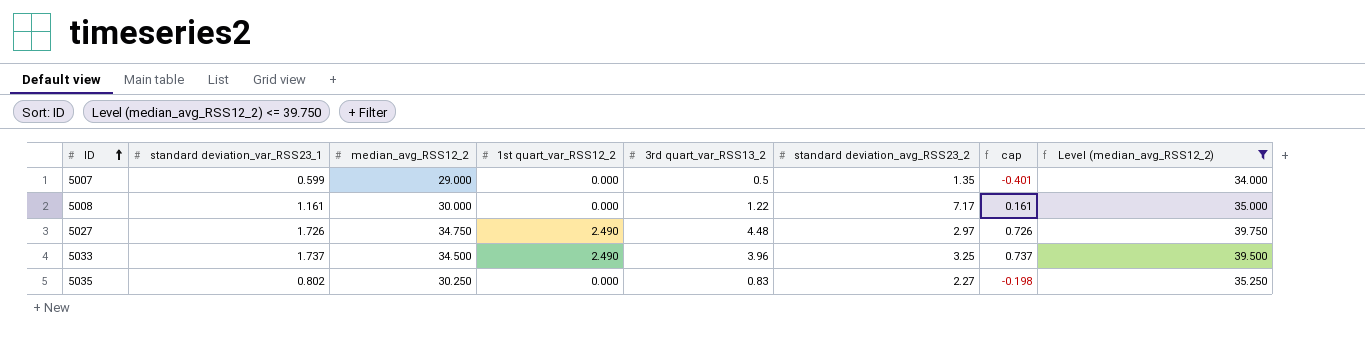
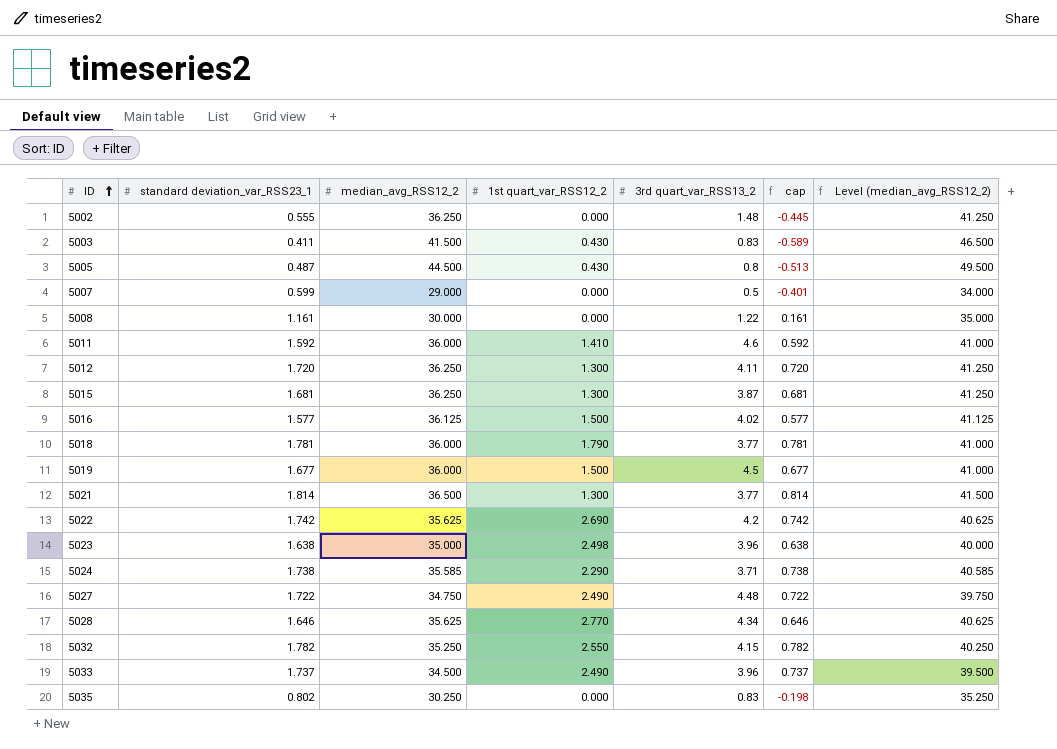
filter: Level (median_avg_RSS12_2) <= 39.750 -> none
column standard deviation_avg_RSS23_2 | position: 6 -> none
5027 | standard deviation_var_RSS23_1: 1.726 -> 1.722
5027 | cap: 0.726 -> 0.722

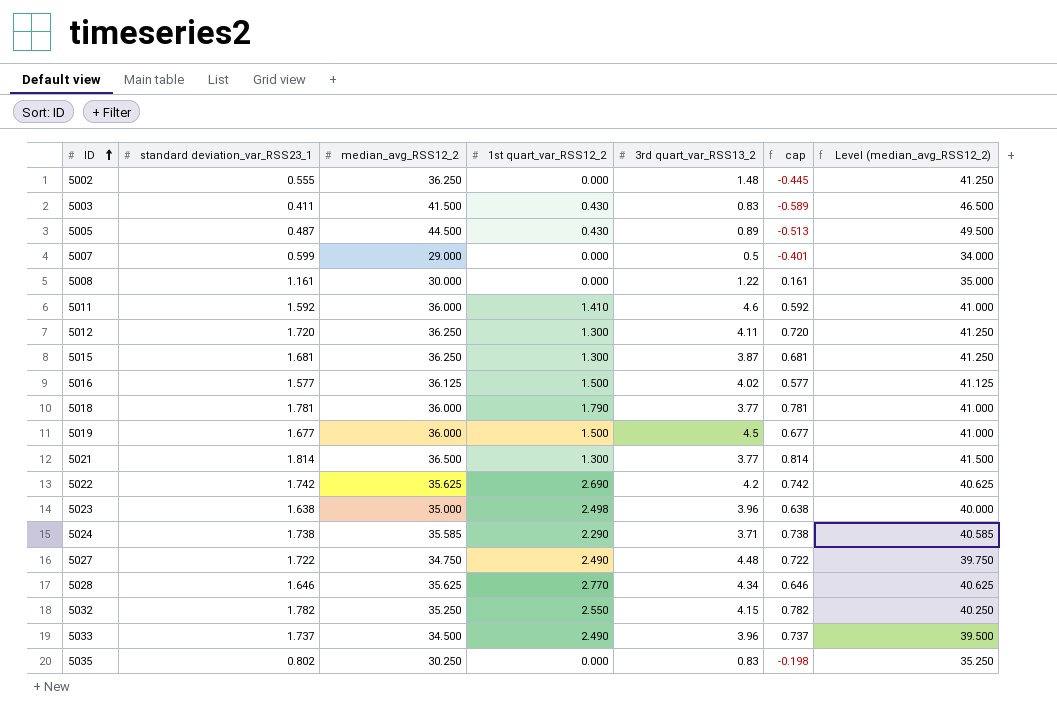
5005 | 3rd quart_var_RSS13_2: 0.8 -> 0.89

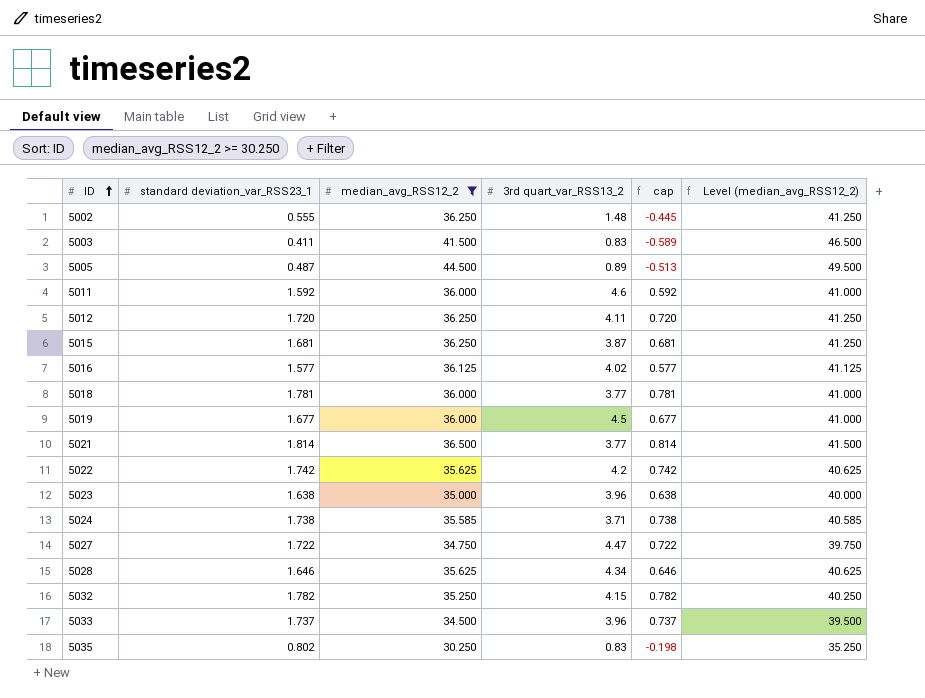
filter: none -> median_avg_RSS12_2 >= 30.250
column 1st quart_var_RSS12_2 | position: 4 -> none
5027 | 3rd quart_var_RSS13_2: 4.48 -> 4.47

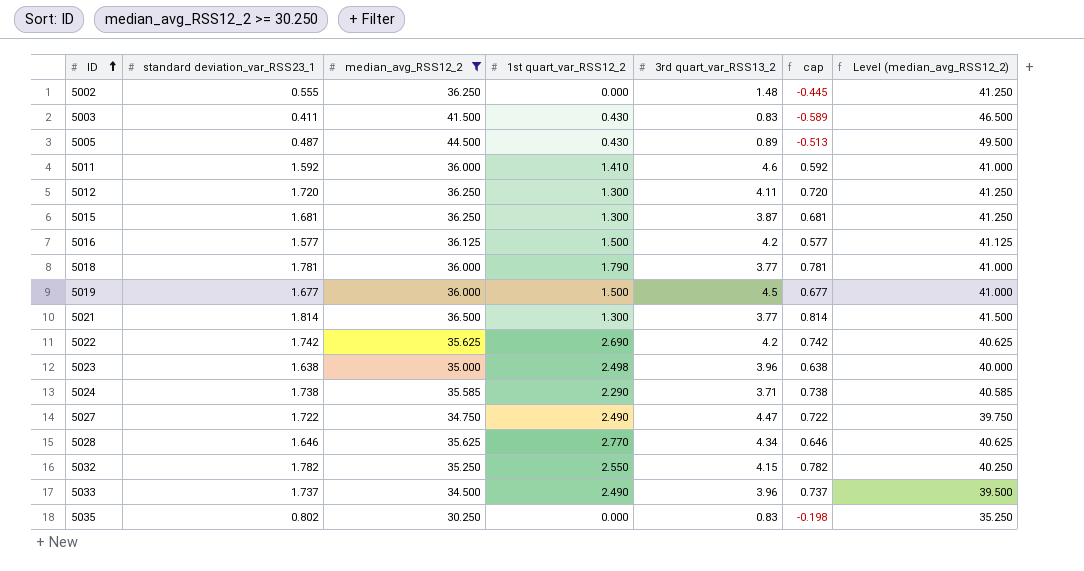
column 1st quart_var_RSS12_2 | position: none -> 4
5016 | 3rd quart_var_RSS13_2: 4.02 -> 4.2

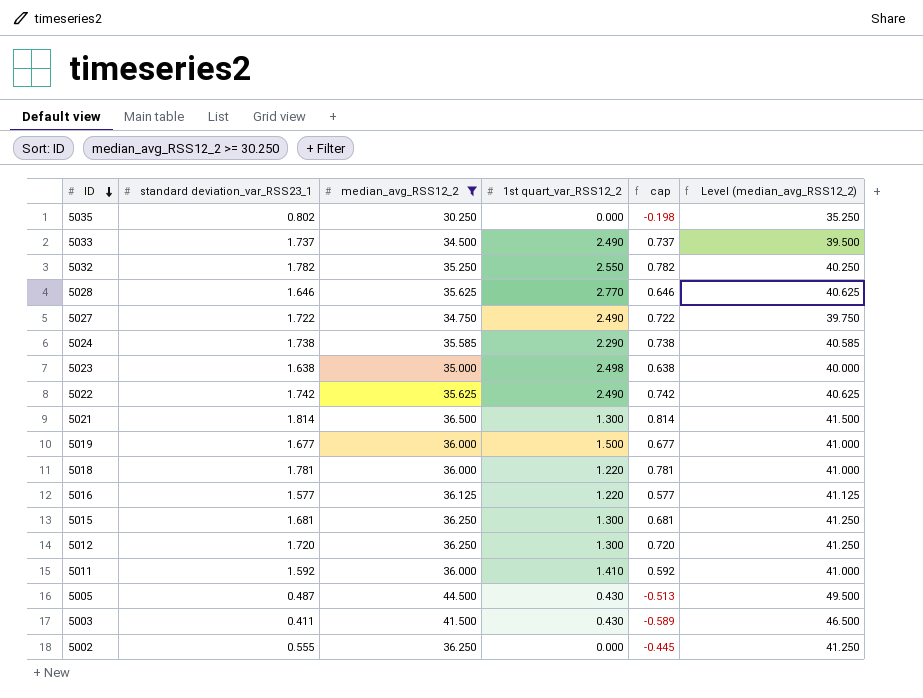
row order: ID ascending -> ID descending
column 3rd quart_var_RSS13_2 | position: 5 -> none
5022 | 1st quart_var_RSS12_2: 2.690 -> 2.490
5018 | 1st quart_var_RSS12_2: 1.790 -> 1.220
5016 | 1st quart_var_RSS12_2: 1.500 -> 1.220

